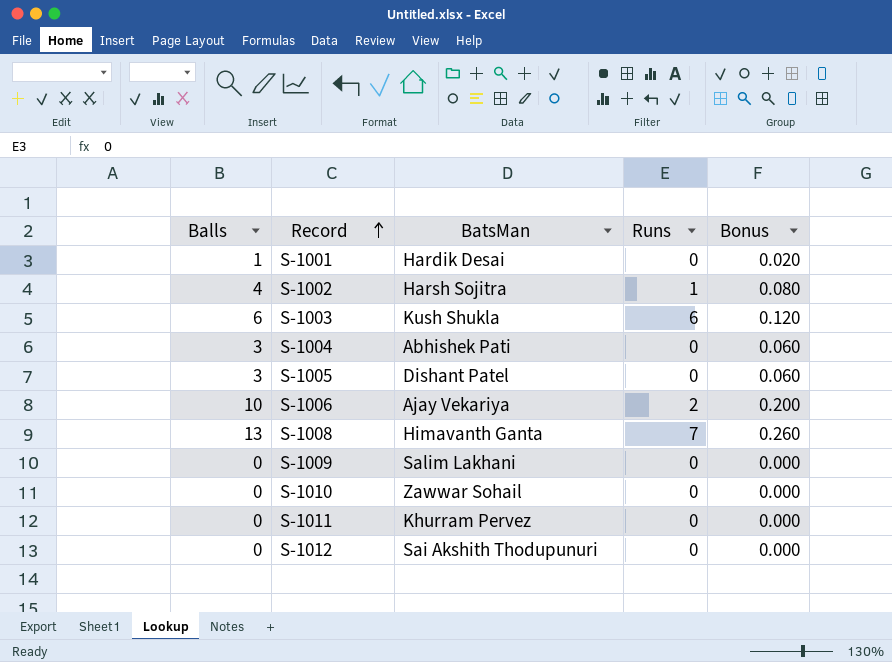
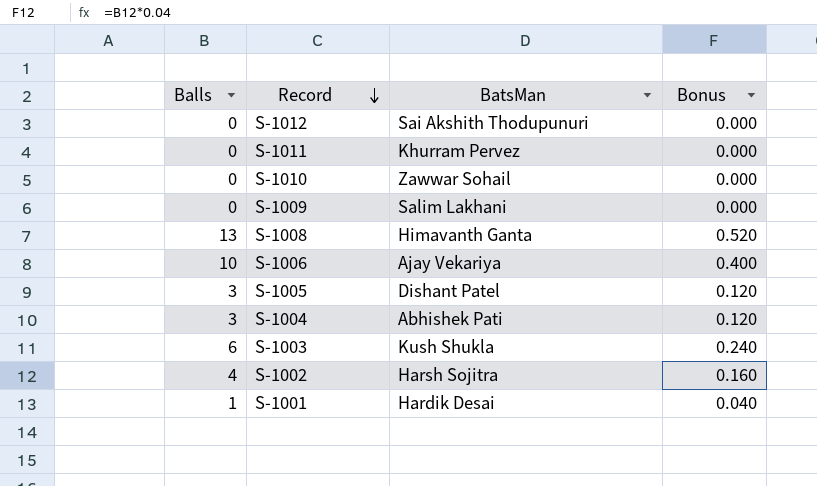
row order: Record ascending -> Record descending
column Runs | position: 4 -> none
column Bonus | formula: [Balls] * 0.02 -> [Balls] * 0.04

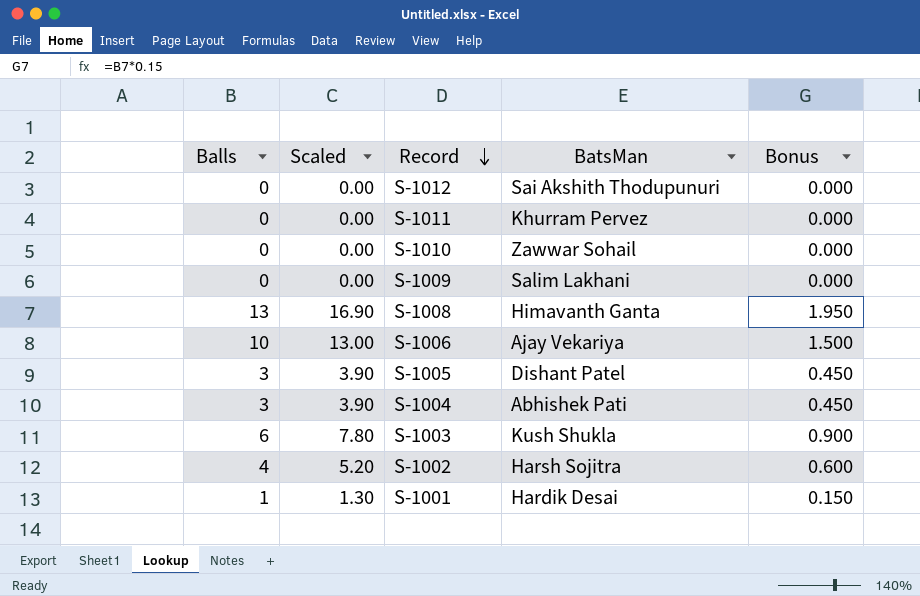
column Scaled | formula: none -> [Balls] * 1.3
column Bonus | formula: [Balls] * 0.04 -> [Balls] * 0.15

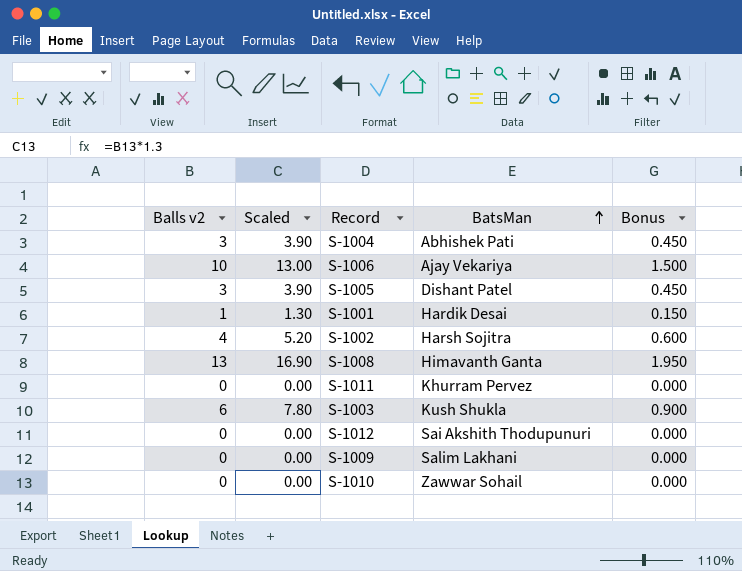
row order: Record descending -> BatsMan ascending
column name: Balls -> Balls v2

